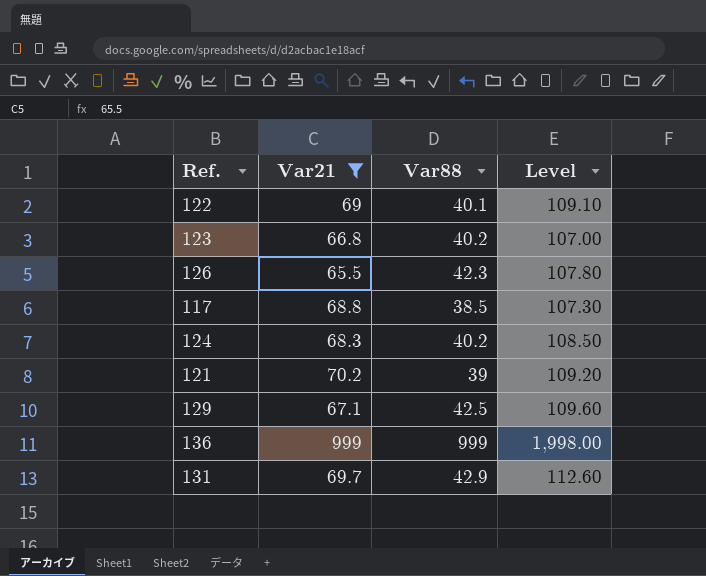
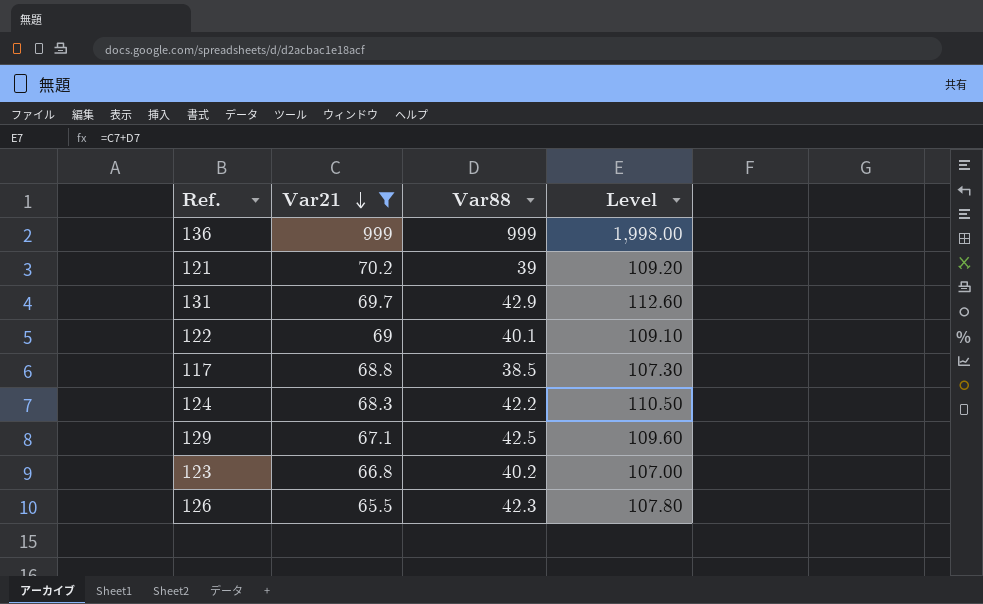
row order: none -> Var21 descending
124 | Var88: 40.2 -> 42.2
124 | Level: 108.50 -> 110.50

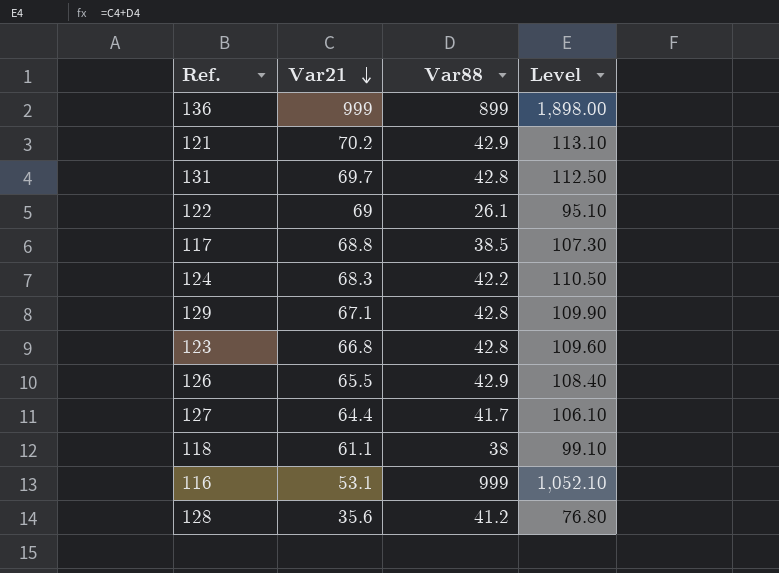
filter: Var21 >= 65.5 -> none
136 | Var88: 999 -> 899
136 | Level: 1,998.00 -> 1,898.00
121 | Var88: 39 -> 42.9
121 | Level: 109.20 -> 113.10
131 | Var88: 42.9 -> 42.8
131 | Level: 112.60 -> 112.50
122 | Var88: 40.1 -> 26.1
122 | Level: 109.10 -> 95.10
129 | Var88: 42.5 -> 42.8
129 | Level: 109.60 -> 109.90
123 | Var88: 40.2 -> 42.8
123 | Level: 107.00 -> 109.60
126 | Var88: 42.3 -> 42.9
126 | Level: 107.80 -> 108.40

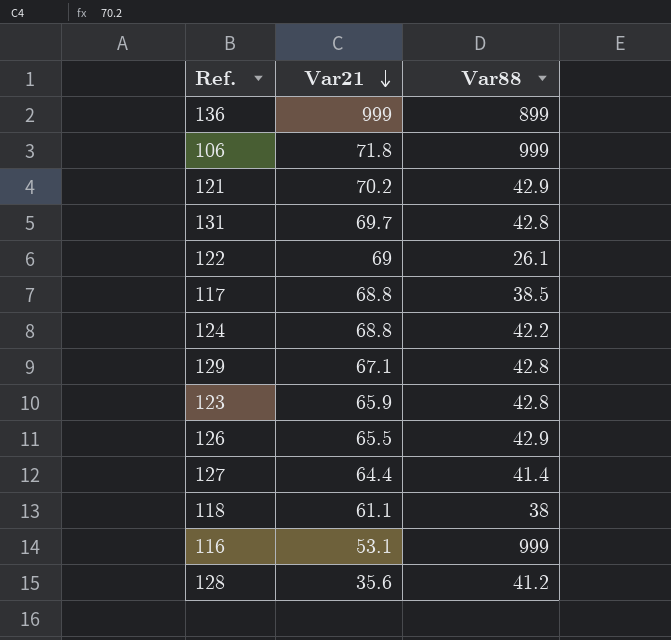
column Level | formula: [Var21] + [Var88] -> none
row 106: none -> 71.8 | 999
124 | Var21: 68.3 -> 68.8
123 | Var21: 66.8 -> 65.9
127 | Var88: 41.7 -> 41.4

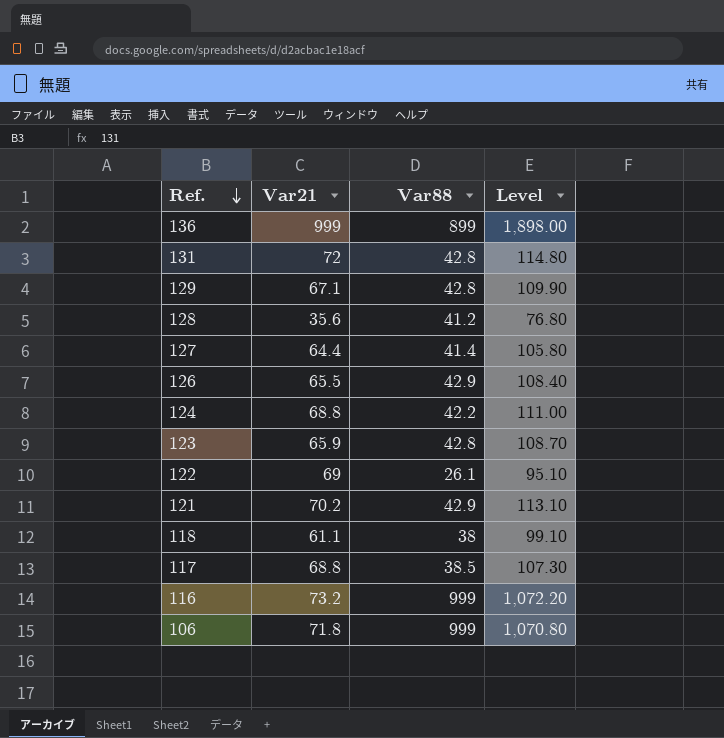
row order: Var21 descending -> Ref. descending
column Level | formula: none -> [Var21] + [Var88]
131 | Var21: 69.7 -> 72
116 | Var21: 53.1 -> 73.2

